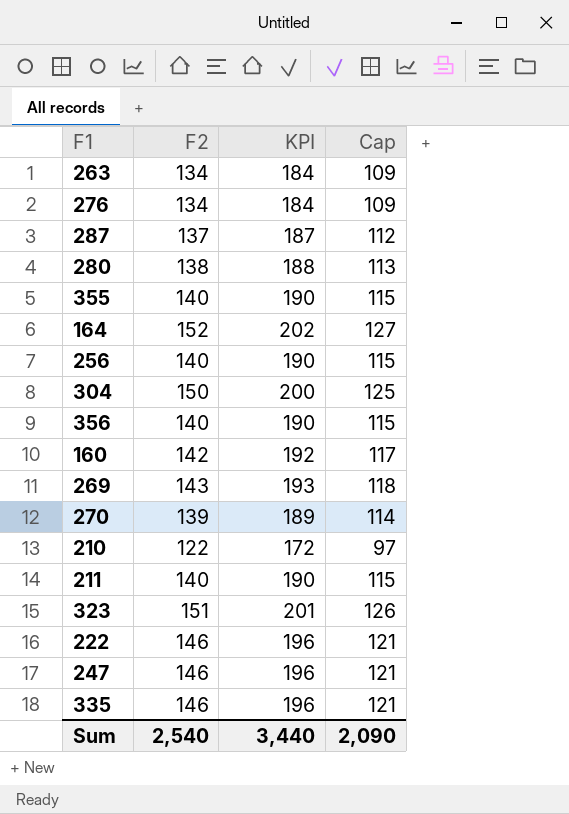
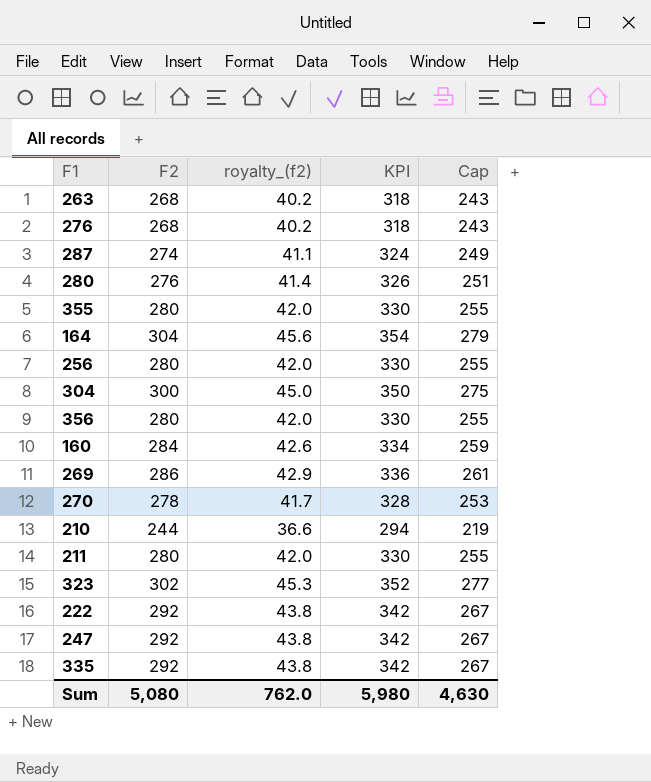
column royalty_(f2) | formula: none -> [F2] * 0.15
263 | F2: 134 -> 268
263 | KPI: 184 -> 318
263 | Cap: 109 -> 243
276 | F2: 134 -> 268
276 | KPI: 184 -> 318
276 | Cap: 109 -> 243
287 | F2: 137 -> 274
287 | KPI: 187 -> 324
287 | Cap: 112 -> 249
280 | F2: 138 -> 276
280 | KPI: 188 -> 326
280 | Cap: 113 -> 251
355 | F2: 140 -> 280
355 | KPI: 190 -> 330
355 | Cap: 115 -> 255
164 | F2: 152 -> 304
164 | KPI: 202 -> 354
164 | Cap: 127 -> 279
256 | F2: 140 -> 280
256 | KPI: 190 -> 330
256 | Cap: 115 -> 255
304 | F2: 150 -> 300
304 | KPI: 200 -> 350
304 | Cap: 125 -> 275
356 | F2: 140 -> 280
356 | KPI: 190 -> 330
356 | Cap: 115 -> 255
160 | F2: 142 -> 284
160 | KPI: 192 -> 334
160 | Cap: 117 -> 259
269 | F2: 143 -> 286
269 | KPI: 193 -> 336
269 | Cap: 118 -> 261
270 | F2: 139 -> 278
270 | KPI: 189 -> 328
270 | Cap: 114 -> 253
210 | F2: 122 -> 244
210 | KPI: 172 -> 294
210 | Cap: 97 -> 219
211 | F2: 140 -> 280
211 | KPI: 190 -> 330
211 | Cap: 115 -> 255
323 | F2: 151 -> 302
323 | KPI: 201 -> 352
323 | Cap: 126 -> 277
222 | F2: 146 -> 292
222 | KPI: 196 -> 342
222 | Cap: 121 -> 267
247 | F2: 146 -> 292
247 | KPI: 196 -> 342
247 | Cap: 121 -> 267
335 | F2: 146 -> 292
335 | KPI: 196 -> 342
335 | Cap: 121 -> 267
Sum | F2: 2,540 -> 5,080
Sum | KPI: 3,440 -> 5,980
Sum | Cap: 2,090 -> 4,630

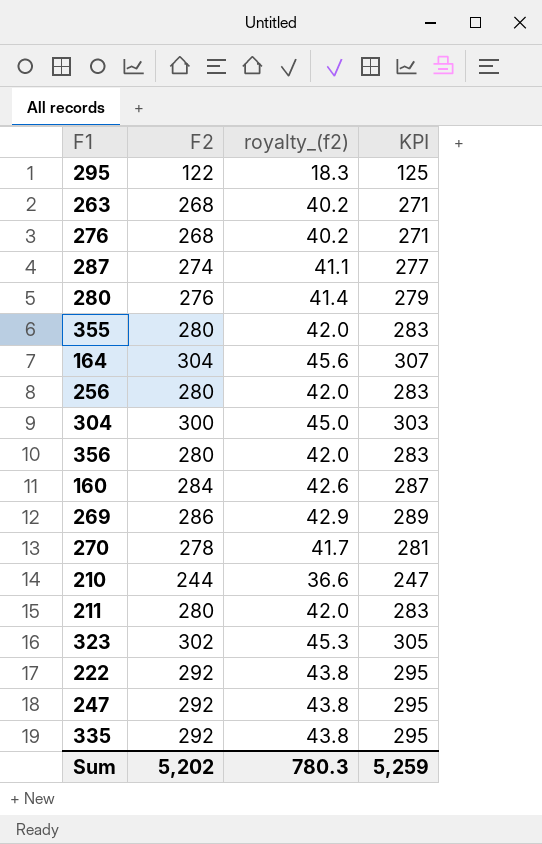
column Cap | formula: [F2] - 25 -> none
column KPI | formula: [F2] + 50 -> [F2] + 3
row 295: none -> 122 | 18.3 | 125
Sum | F2: 5,080 -> 5,202
Sum | royalty_(f2): 762.0 -> 780.3
Sum | KPI: 5,980 -> 5,259

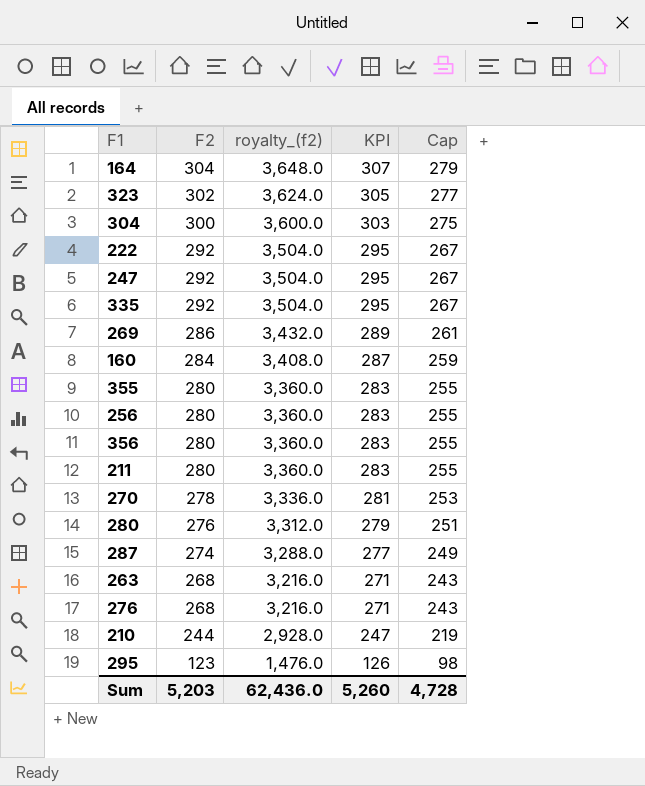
row order: none -> F2 descending
column royalty_(f2) | formula: [F2] * 0.15 -> [F2] * 12
column Cap | formula: none -> [F2] - 25
295 | F2: 122 -> 123
295 | KPI: 125 -> 126
Sum | F2: 5,202 -> 5,203
Sum | royalty_(f2): 780.3 -> 62,436.0
Sum | KPI: 5,259 -> 5,260

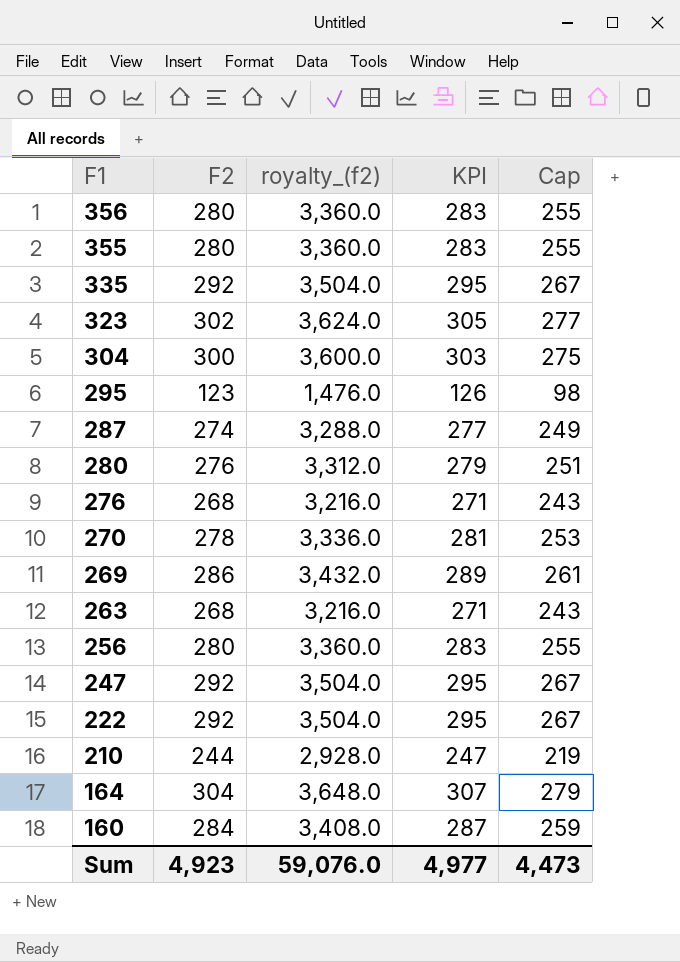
row order: F2 descending -> F1 descending
row 211: 280 | 3,360.0 | 283 | 255 -> none
Sum | F2: 5,203 -> 4,923
Sum | royalty_(f2): 62,436.0 -> 59,076.0
Sum | KPI: 5,260 -> 4,977
Sum | Cap: 4,728 -> 4,473

